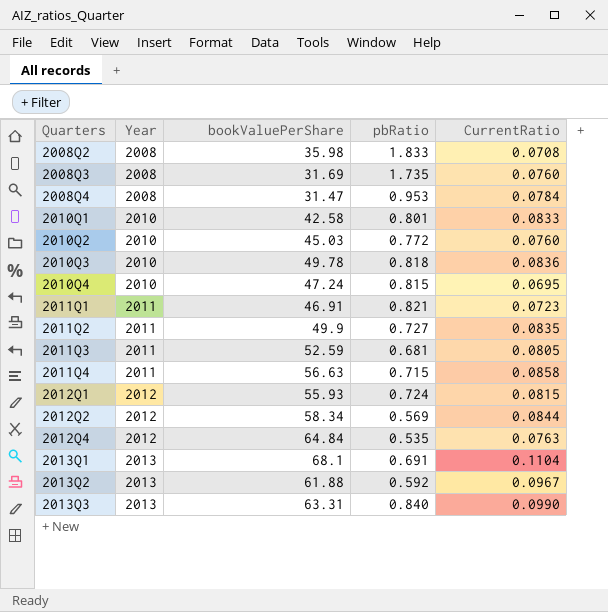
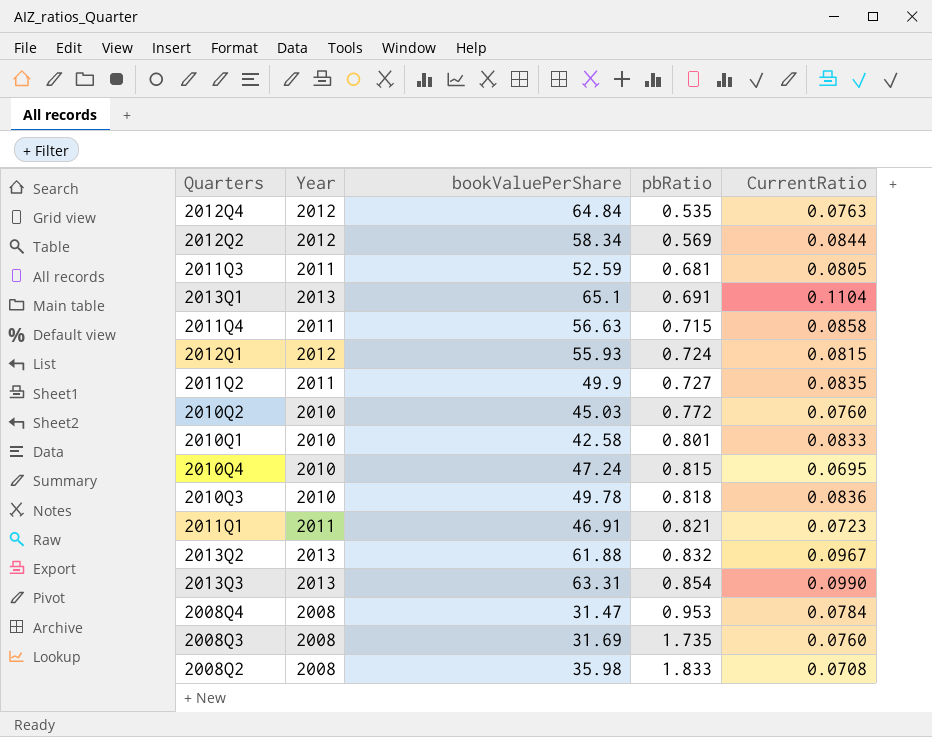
row order: Quarters ascending -> pbRatio ascending
2013Q1 | bookValuePerShare: 68.1 -> 65.1
2013Q2 | pbRatio: 0.592 -> 0.832
2013Q3 | pbRatio: 0.840 -> 0.854

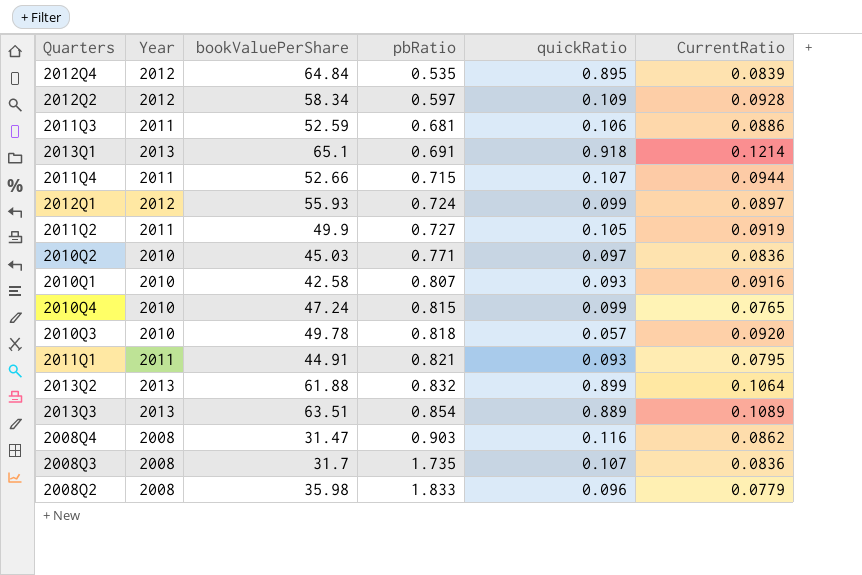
column quickRatio | position: none -> 5
2012Q4 | CurrentRatio: 0.0763 -> 0.0839
2012Q2 | pbRatio: 0.569 -> 0.597
2012Q2 | CurrentRatio: 0.0844 -> 0.0928
2011Q3 | CurrentRatio: 0.0805 -> 0.0886
2013Q1 | CurrentRatio: 0.1104 -> 0.1214
2011Q4 | bookValuePerShare: 56.63 -> 52.66
2011Q4 | CurrentRatio: 0.0858 -> 0.0944
2012Q1 | CurrentRatio: 0.0815 -> 0.0897
2011Q2 | CurrentRatio: 0.0835 -> 0.0919
2010Q2 | pbRatio: 0.772 -> 0.771
2010Q2 | CurrentRatio: 0.0760 -> 0.0836
2010Q1 | pbRatio: 0.801 -> 0.807
2010Q1 | CurrentRatio: 0.0833 -> 0.0916
2010Q4 | CurrentRatio: 0.0695 -> 0.0765
2010Q3 | CurrentRatio: 0.0836 -> 0.0920
2011Q1 | bookValuePerShare: 46.91 -> 44.91
2011Q1 | CurrentRatio: 0.0723 -> 0.0795
2013Q2 | CurrentRatio: 0.0967 -> 0.1064
2013Q3 | bookValuePerShare: 63.31 -> 63.51
2013Q3 | CurrentRatio: 0.0990 -> 0.1089
2008Q4 | pbRatio: 0.953 -> 0.903
2008Q4 | CurrentRatio: 0.0784 -> 0.0862
2008Q3 | bookValuePerShare: 31.69 -> 31.7
2008Q3 | CurrentRatio: 0.0760 -> 0.0836
2008Q2 | CurrentRatio: 0.0708 -> 0.0779

